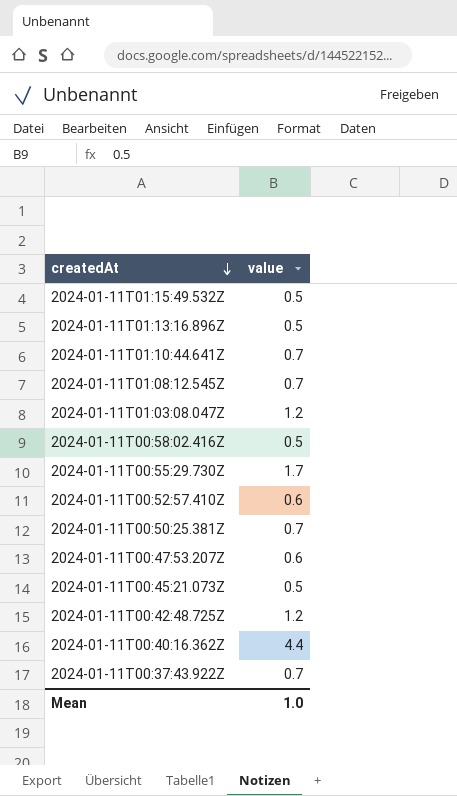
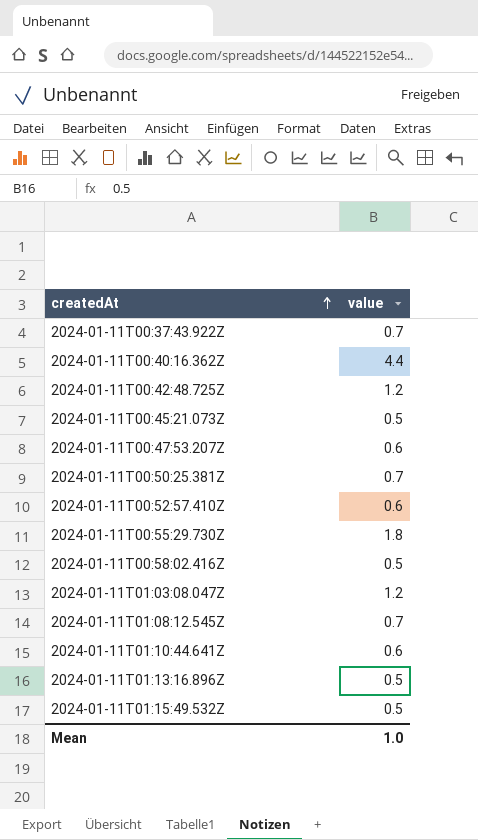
row order: createdAt descending -> createdAt ascending
2024-01-11T00:55:29.730Z | value: 1.7 -> 1.8
2024-01-11T01:10:44.641Z | value: 0.7 -> 0.6

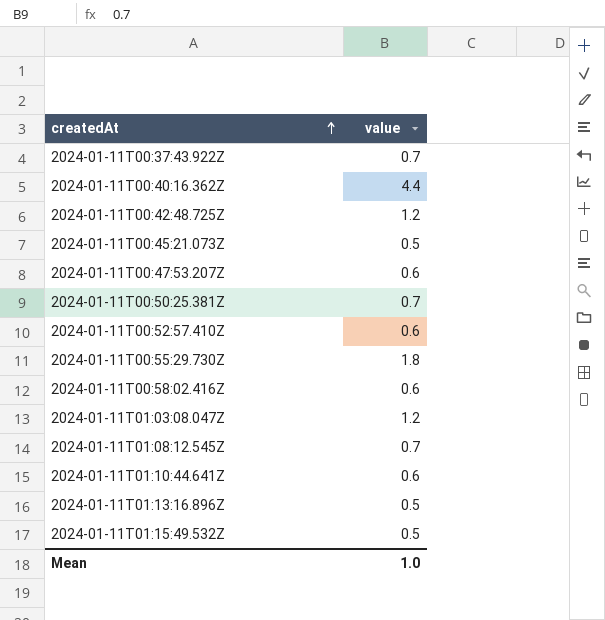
2024-01-11T00:58:02.416Z | value: 0.5 -> 0.6

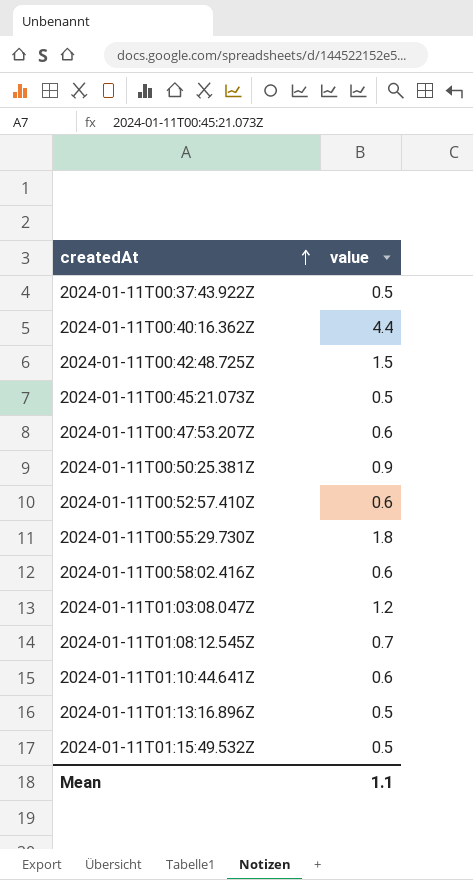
2024-01-11T00:37:43.922Z | value: 0.7 -> 0.5
2024-01-11T00:42:48.725Z | value: 1.2 -> 1.5
2024-01-11T00:50:25.381Z | value: 0.7 -> 0.9
Mean | value: 1.0 -> 1.1

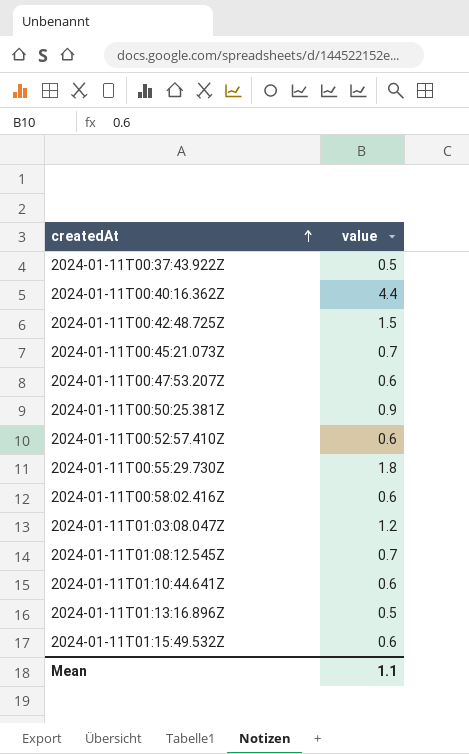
2024-01-11T00:45:21.073Z | value: 0.5 -> 0.7
2024-01-11T01:15:49.532Z | value: 0.5 -> 0.6

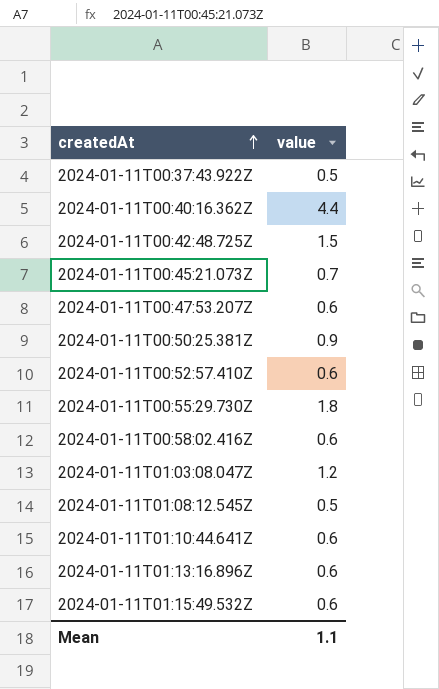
2024-01-11T01:08:12.545Z | value: 0.7 -> 0.5
2024-01-11T01:13:16.896Z | value: 0.5 -> 0.6

